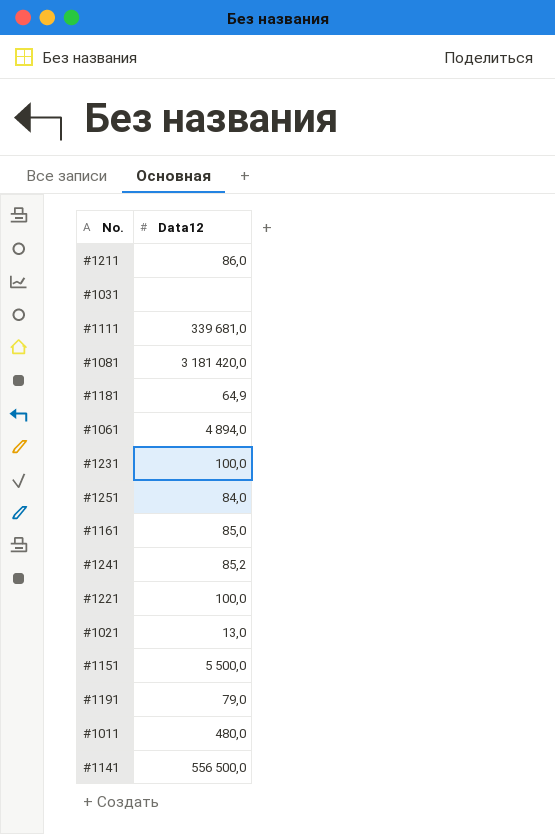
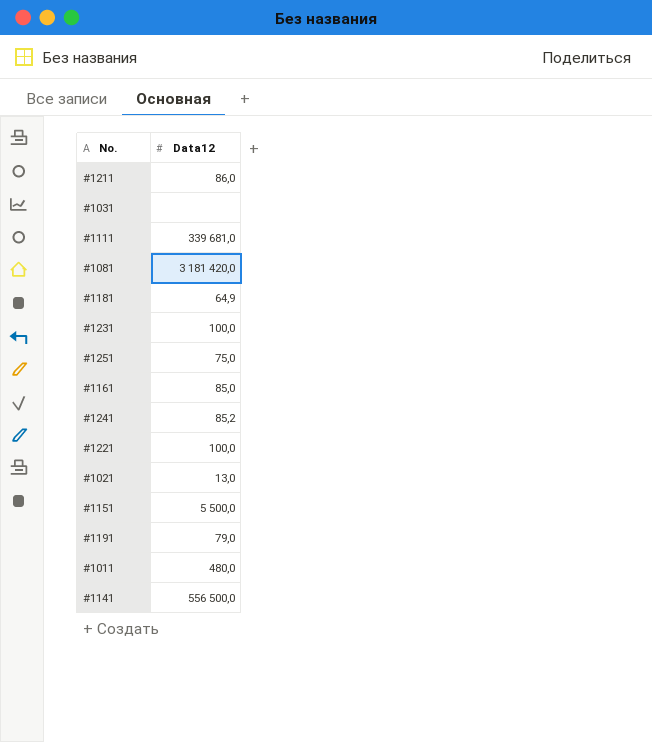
row #1061: 4 894,0 -> none
#1251 | Data12: 84,0 -> 75,0

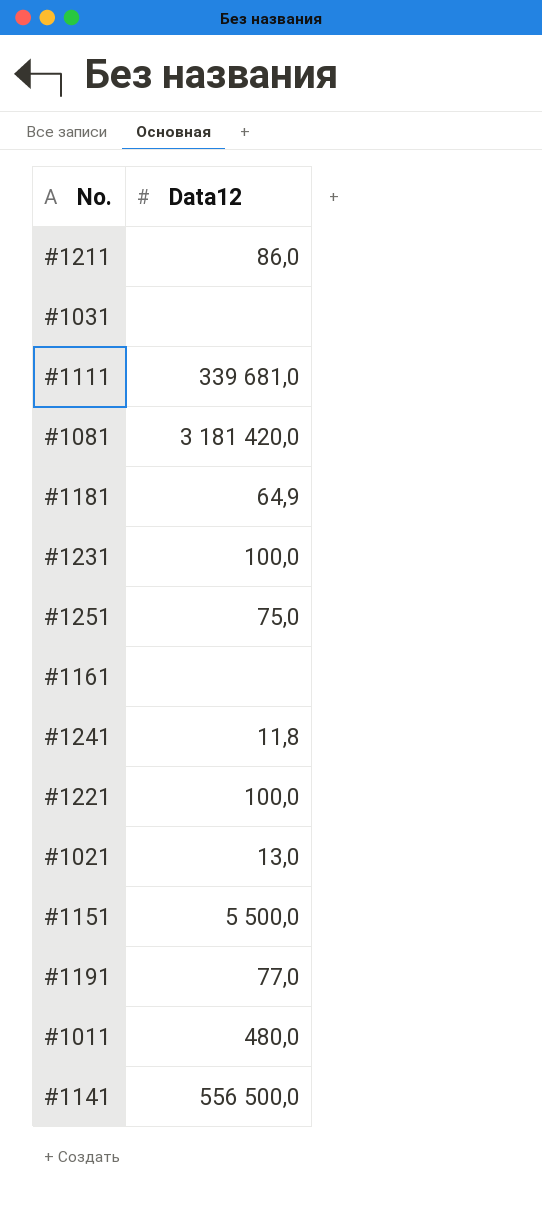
#1161 | Data12: 85,0 -> none
#1241 | Data12: 85,2 -> 11,8
#1191 | Data12: 79,0 -> 77,0

